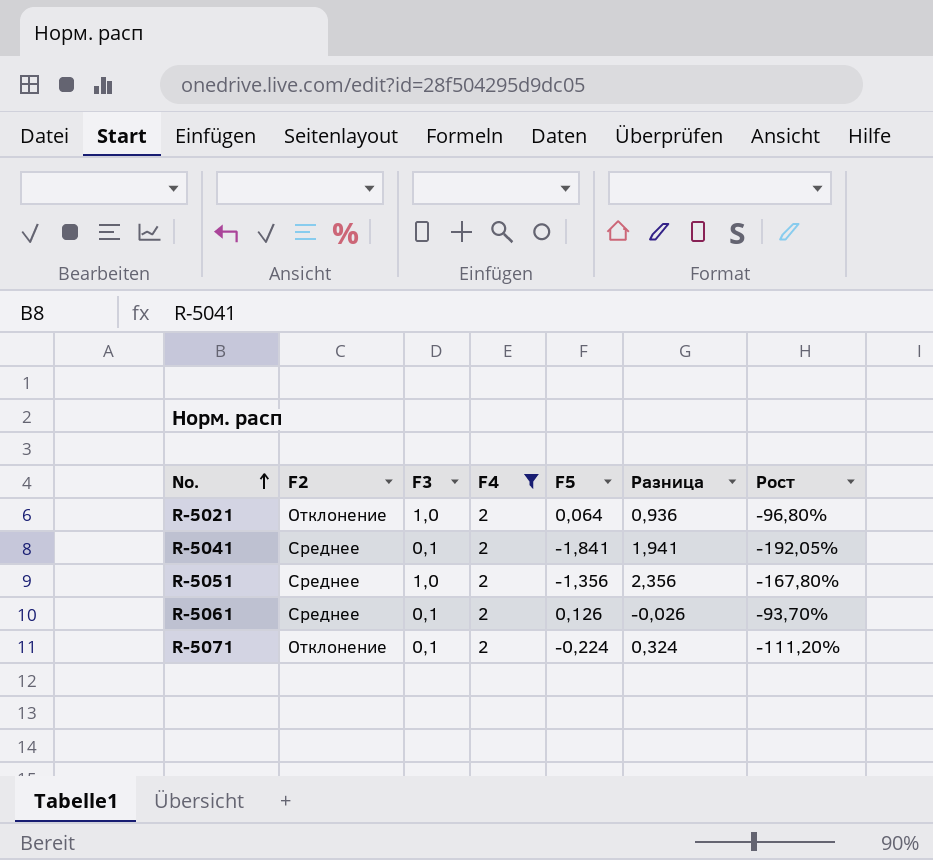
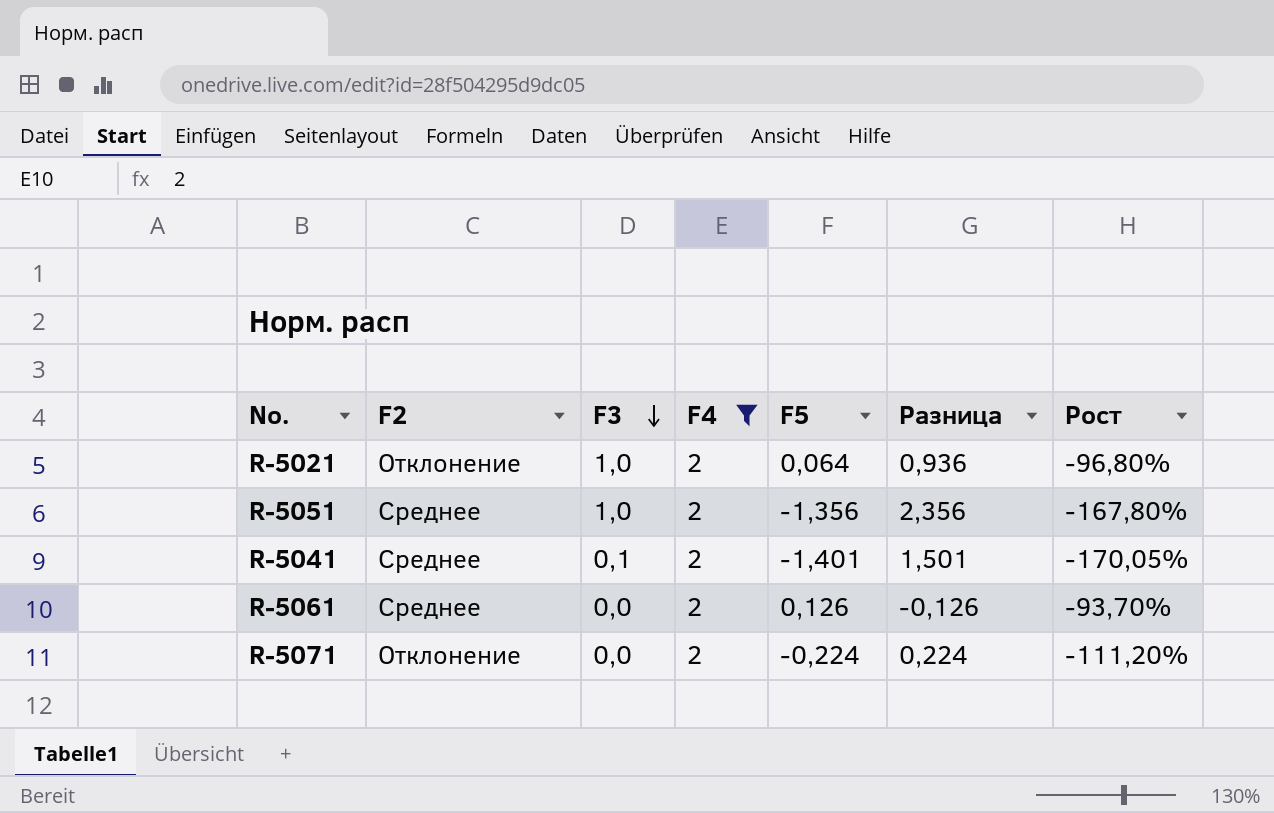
row order: No. ascending -> F3 descending
R-5041 | F5: -1,841 -> -1,401
R-5041 | Разница: 1,941 -> 1,501
R-5041 | Рост: -192,05% -> -170,05%
R-5061 | F3: 0,1 -> 0,0
R-5061 | Разница: -0,026 -> -0,126
R-5071 | F3: 0,1 -> 0,0
R-5071 | Разница: 0,324 -> 0,224

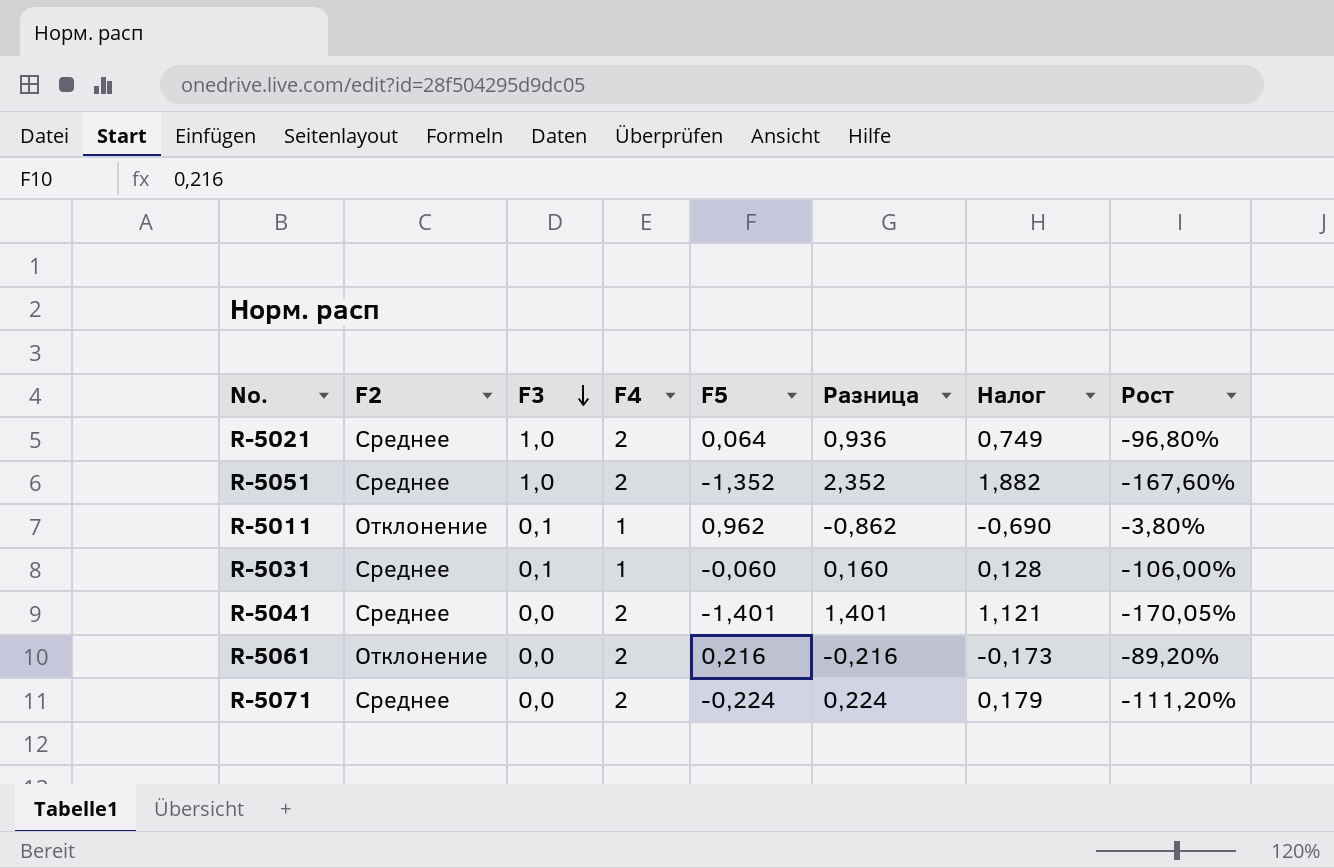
filter: F4 = 2 -> none
column Налог | formula: none -> [Разница] * 0,8
R-5021 | F2: Отклонение -> Среднее
R-5051 | F5: -1,356 -> -1,352
R-5051 | Разница: 2,356 -> 2,352
R-5051 | Рост: -167,80% -> -167,60%
R-5041 | F3: 0,1 -> 0,0
R-5041 | Разница: 1,501 -> 1,401
R-5061 | F2: Среднее -> Отклонение
R-5061 | F5: 0,126 -> 0,216
R-5061 | Разница: -0,126 -> -0,216
R-5061 | Рост: -93,70% -> -89,20%
R-5071 | F2: Отклонение -> Среднее

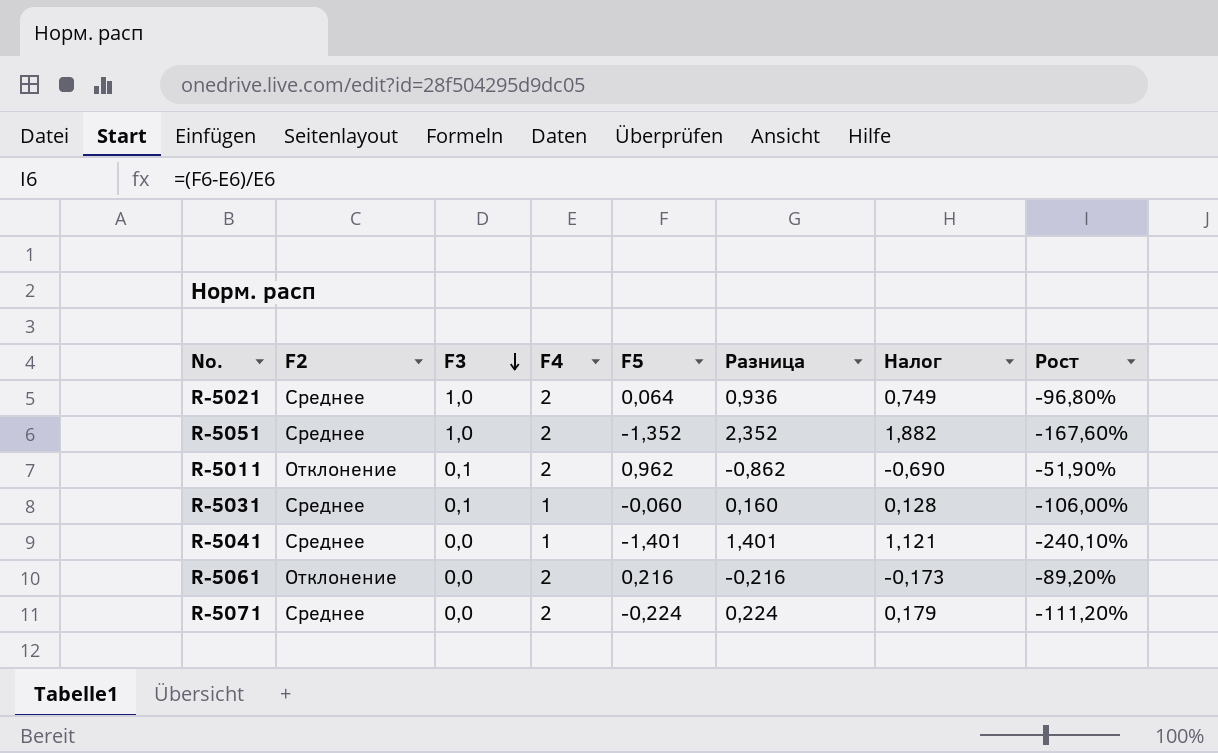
R-5011 | F4: 1 -> 2
R-5011 | Рост: -3,80% -> -51,90%
R-5041 | F4: 2 -> 1
R-5041 | Рост: -170,05% -> -240,10%

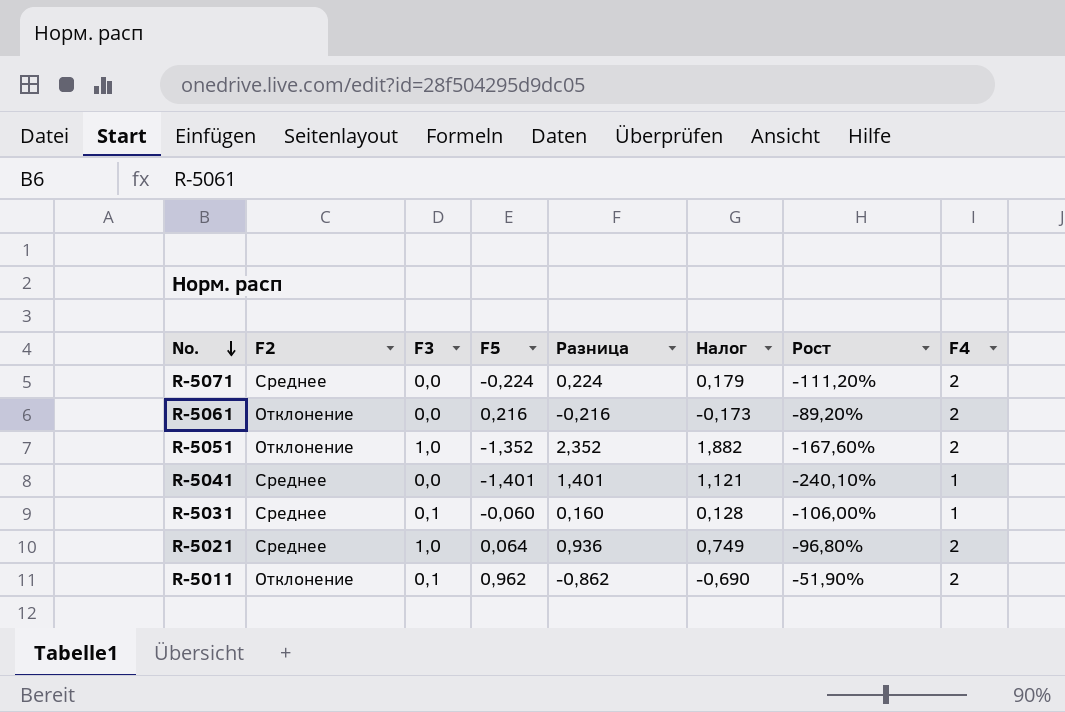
row order: F3 descending -> No. descending
column F4 | position: 4 -> 8
R-5051 | F2: Среднее -> Отклонение

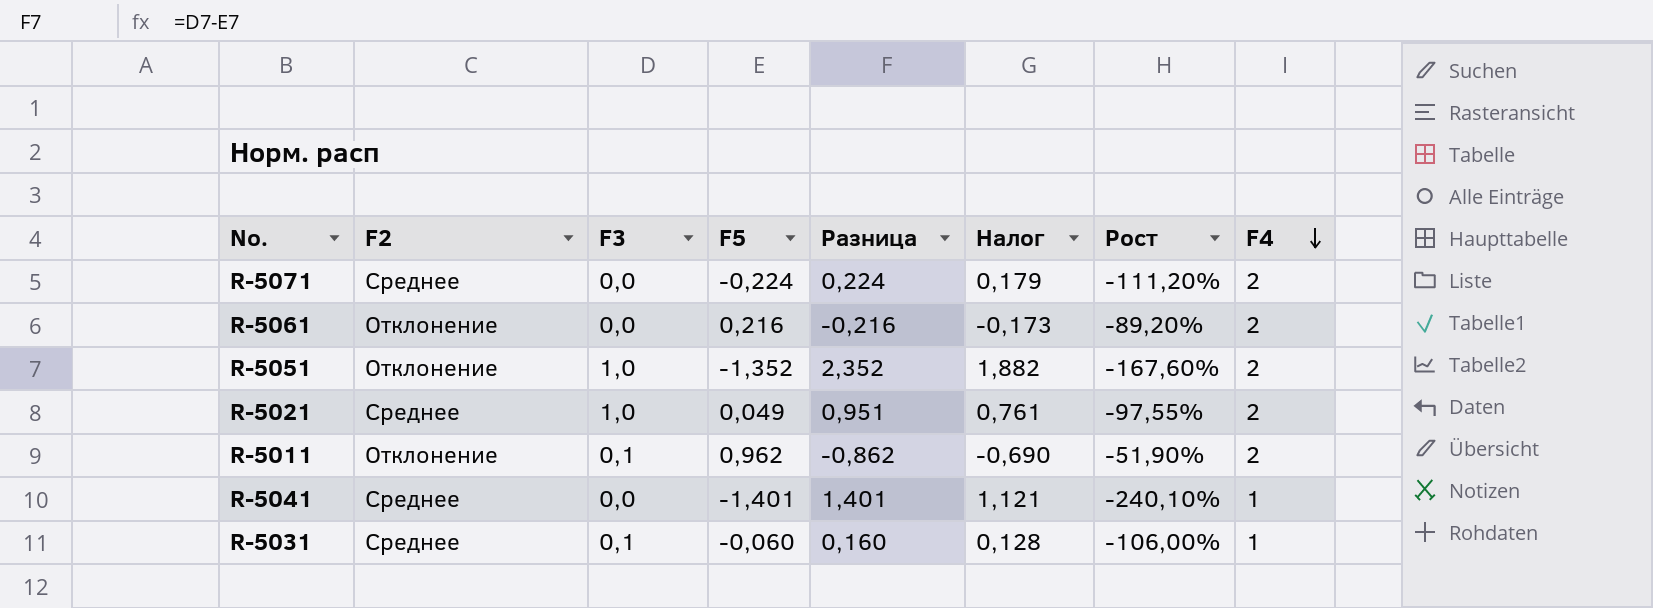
row order: No. descending -> F4 descending
R-5021 | F5: 0,064 -> 0,049
R-5021 | Разница: 0,936 -> 0,951
R-5021 | Налог: 0,749 -> 0,761
R-5021 | Рост: -96,80% -> -97,55%

